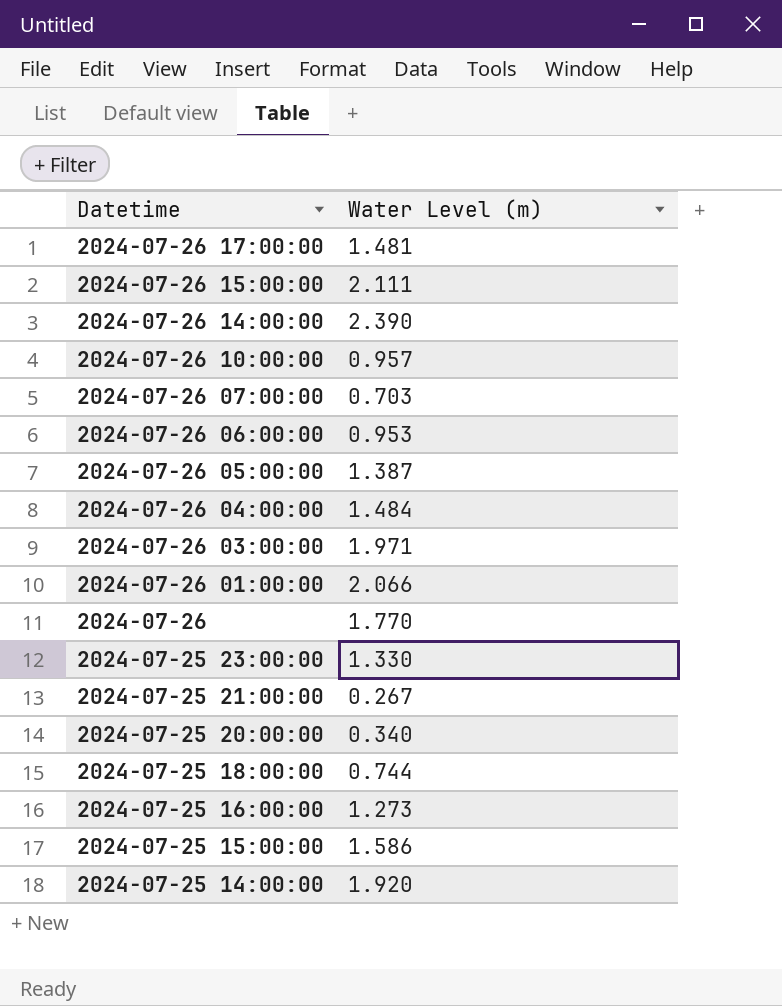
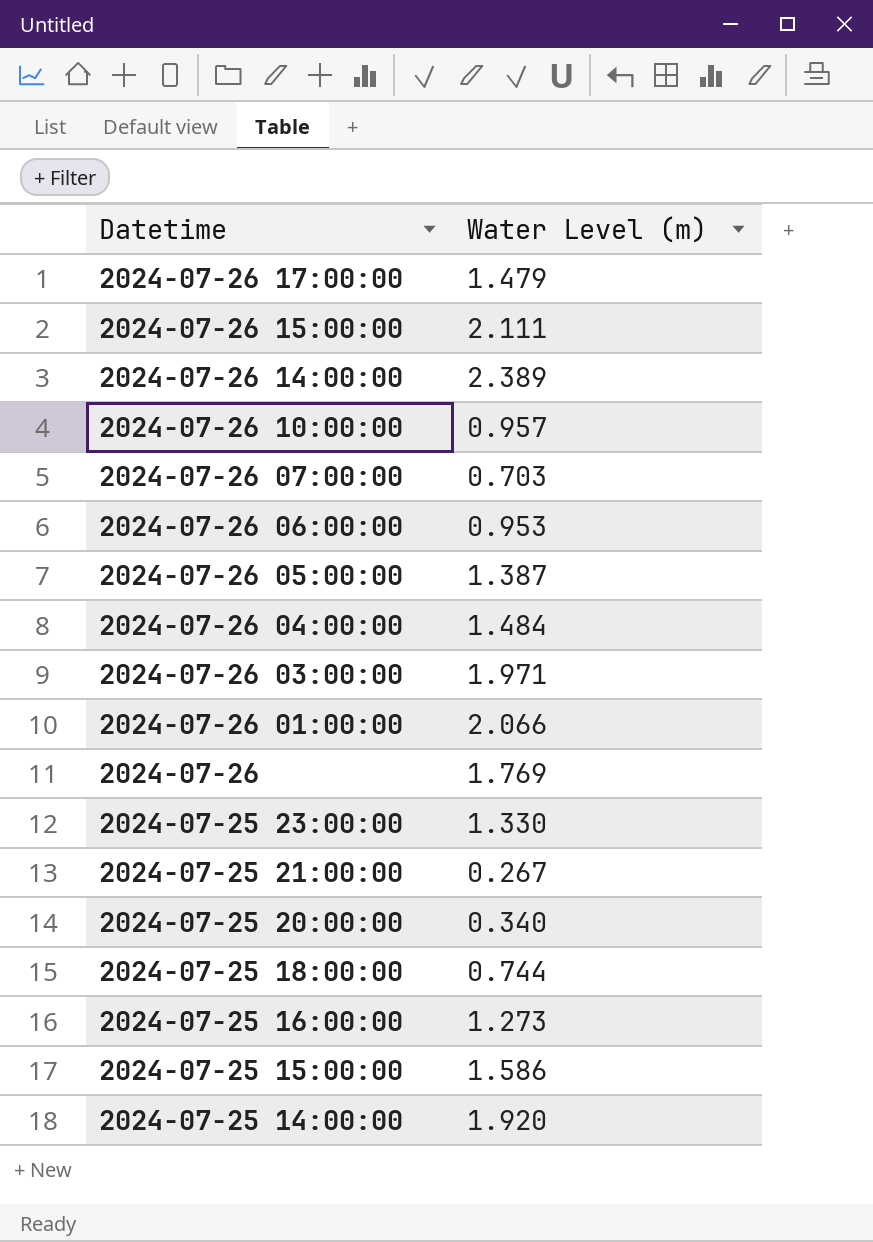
2024-07-26 17:00:00 | Water Level (m): 1.481 -> 1.479
2024-07-26 14:00:00 | Water Level (m): 2.390 -> 2.389
2024-07-26 | Water Level (m): 1.770 -> 1.769

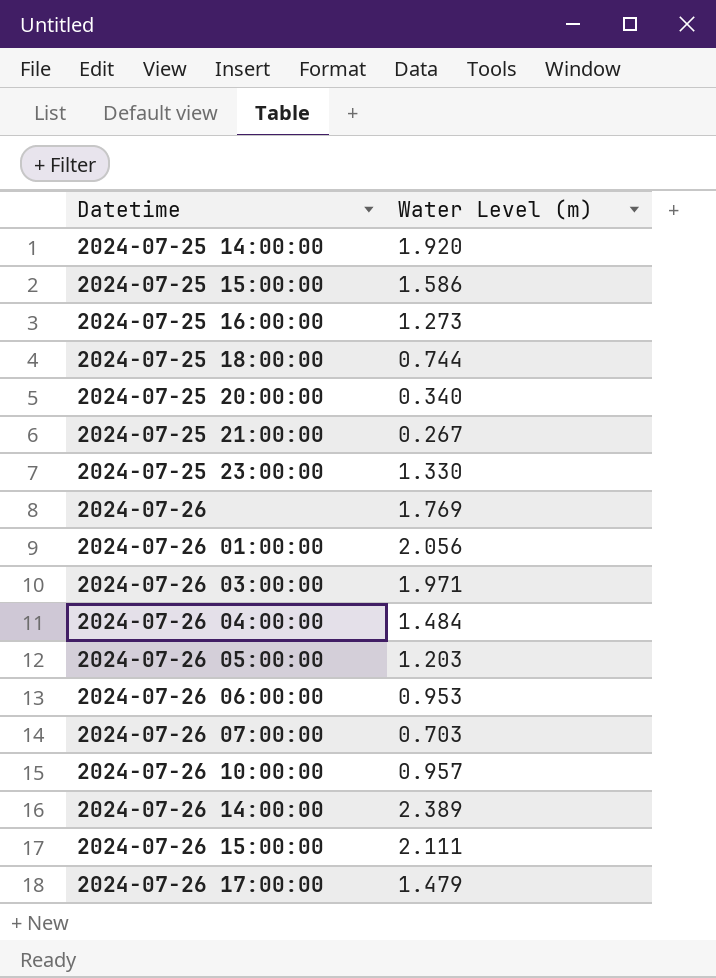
row order: Datetime descending -> Datetime ascending
2024-07-26 01:00:00 | Water Level (m): 2.066 -> 2.056
2024-07-26 05:00:00 | Water Level (m): 1.387 -> 1.203

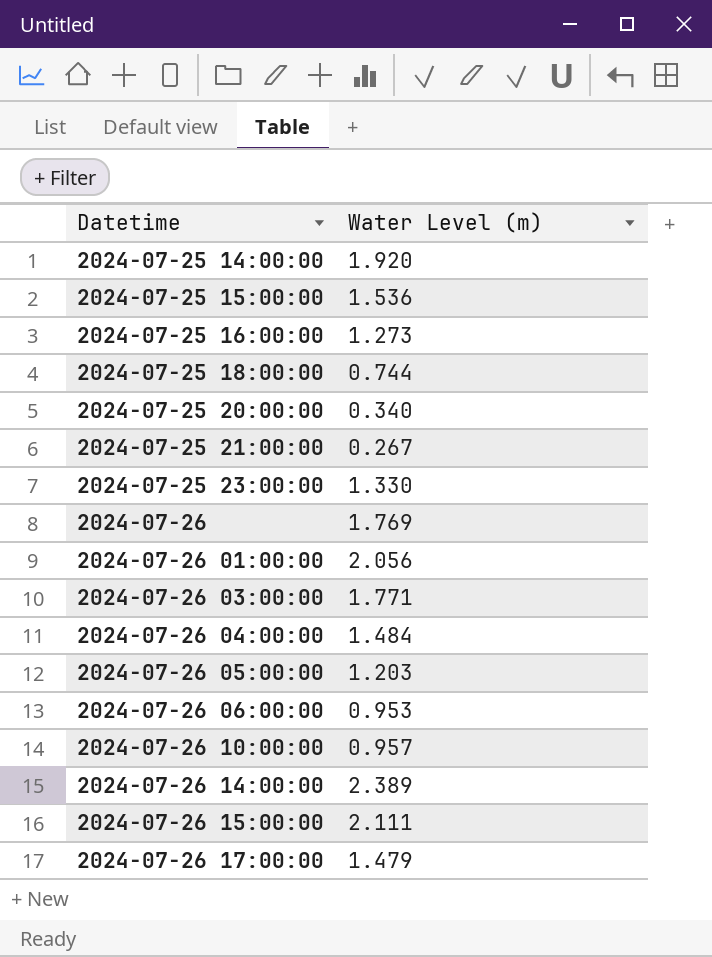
row 2024-07-26 07:00:00: 0.703 -> none
2024-07-25 15:00:00 | Water Level (m): 1.586 -> 1.536
2024-07-26 03:00:00 | Water Level (m): 1.971 -> 1.771

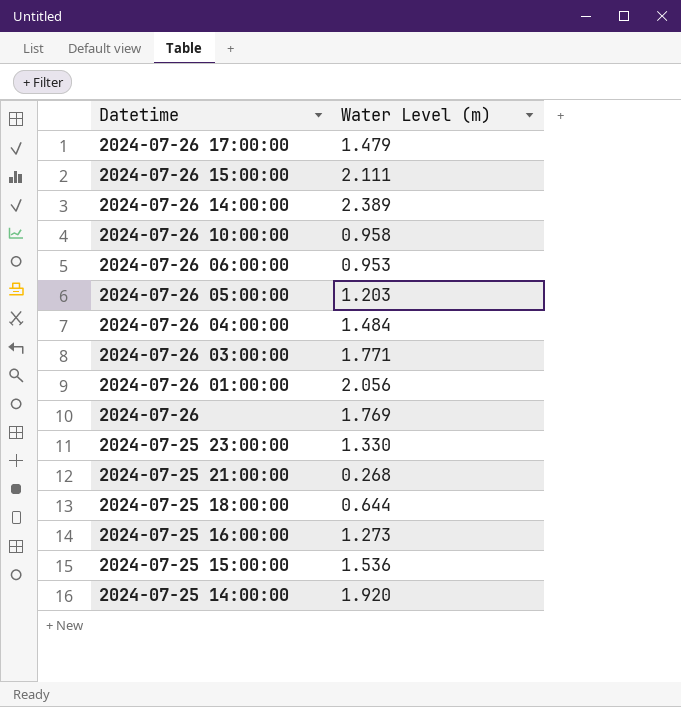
row order: Datetime ascending -> Datetime descending
row 2024-07-25 20:00:00: 0.340 -> none
2024-07-26 10:00:00 | Water Level (m): 0.957 -> 0.958
2024-07-25 21:00:00 | Water Level (m): 0.267 -> 0.268
2024-07-25 18:00:00 | Water Level (m): 0.744 -> 0.644

